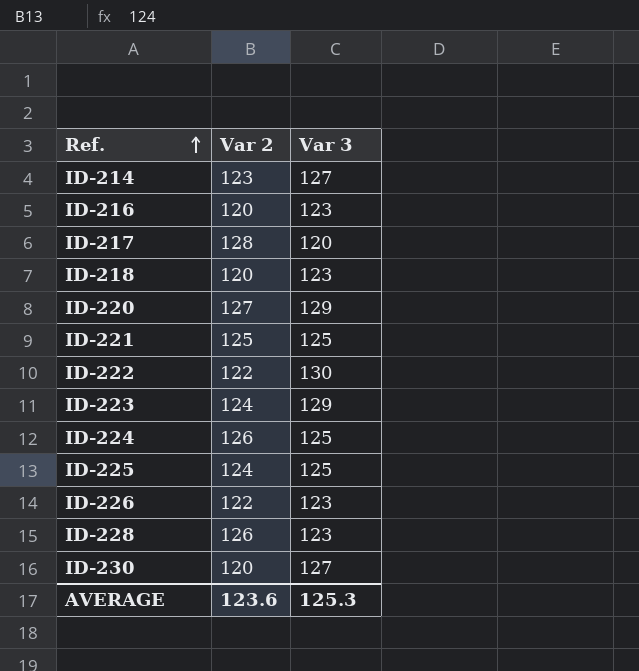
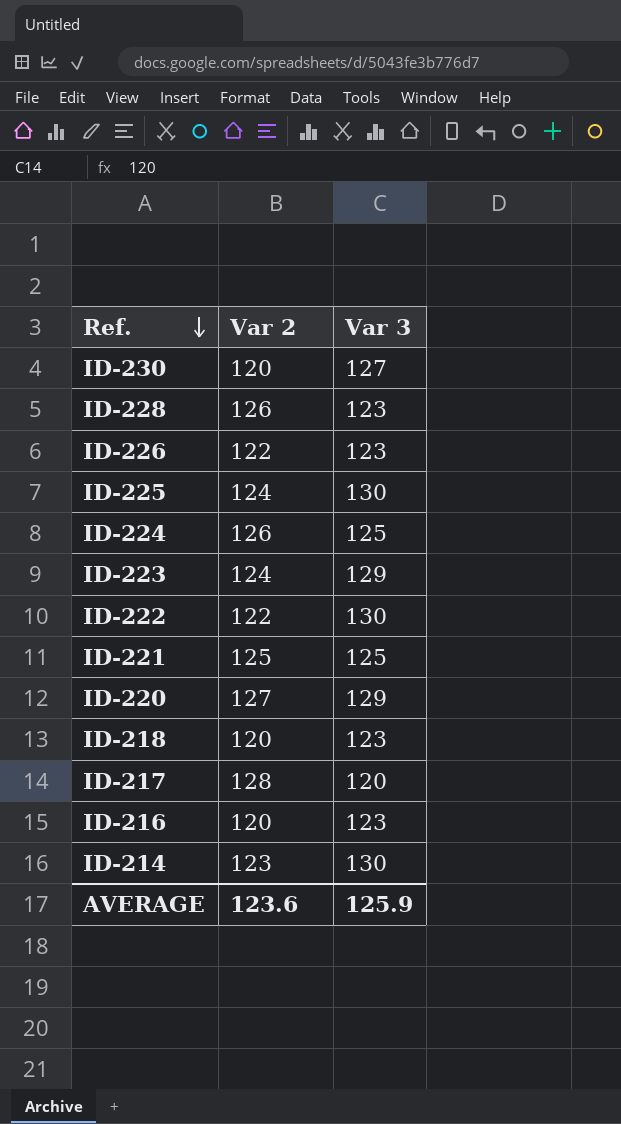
row order: Ref. ascending -> Ref. descending
ID-225 | Var 3: 125 -> 130
ID-214 | Var 3: 127 -> 130
AVERAGE | Var 3: 125.3 -> 125.9

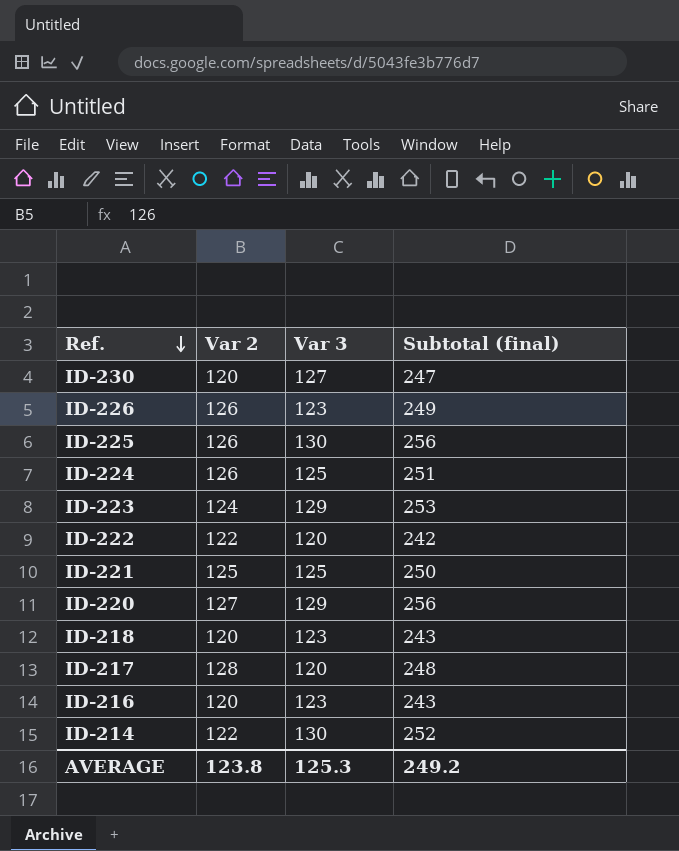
column Subtotal (final) | formula: none -> [Var 2] + [Var 3]
row ID-228: 126 | 123 -> none
ID-226 | Var 2: 122 -> 126
ID-225 | Var 2: 124 -> 126
ID-222 | Var 3: 130 -> 120
ID-214 | Var 2: 123 -> 122
AVERAGE | Var 2: 123.6 -> 123.8
AVERAGE | Var 3: 125.9 -> 125.3

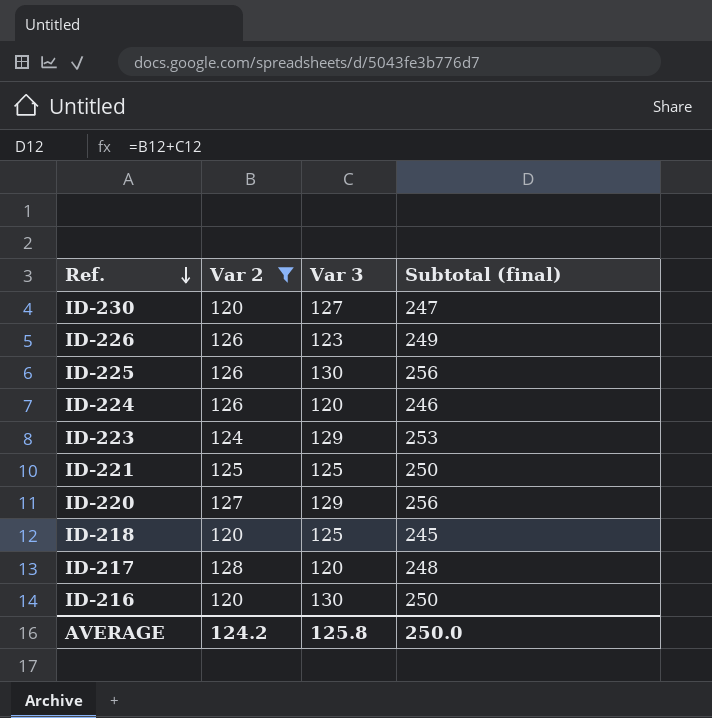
filter: none -> Var 2 != 122
ID-224 | Var 3: 125 -> 120
ID-224 | Subtotal (final): 251 -> 246
ID-218 | Var 3: 123 -> 125
ID-218 | Subtotal (final): 243 -> 245
ID-216 | Var 3: 123 -> 130
ID-216 | Subtotal (final): 243 -> 250
AVERAGE | Var 2: 123.8 -> 124.2
AVERAGE | Var 3: 125.3 -> 125.8
AVERAGE | Subtotal (final): 249.2 -> 250.0

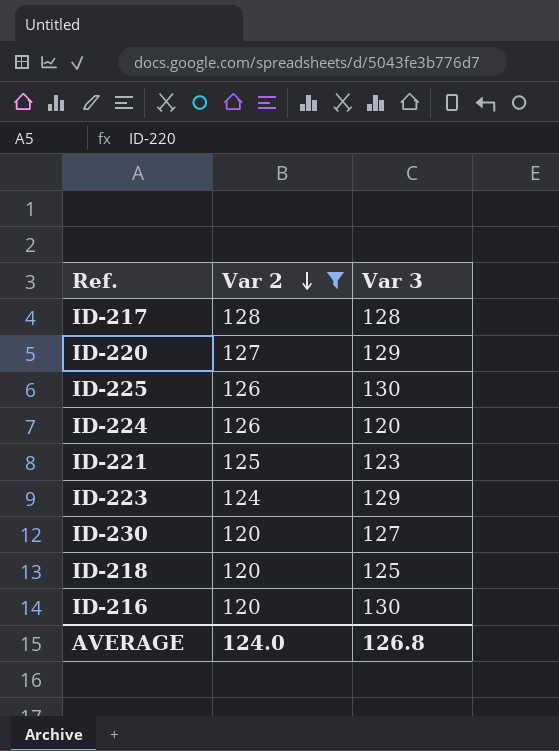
row order: Ref. descending -> Var 2 descending
column Subtotal (final) | formula: [Var 2] + [Var 3] -> none
row ID-226: 126 | 123 | 249 -> none
ID-217 | Var 3: 120 -> 128
ID-221 | Var 3: 125 -> 123
AVERAGE | Var 2: 124.2 -> 124.0
AVERAGE | Var 3: 125.8 -> 126.8

